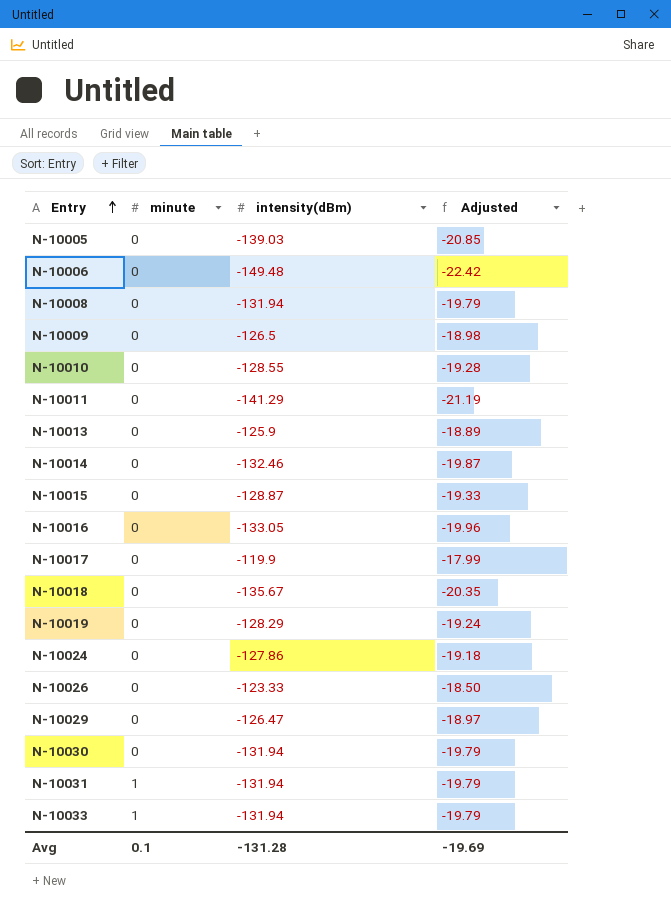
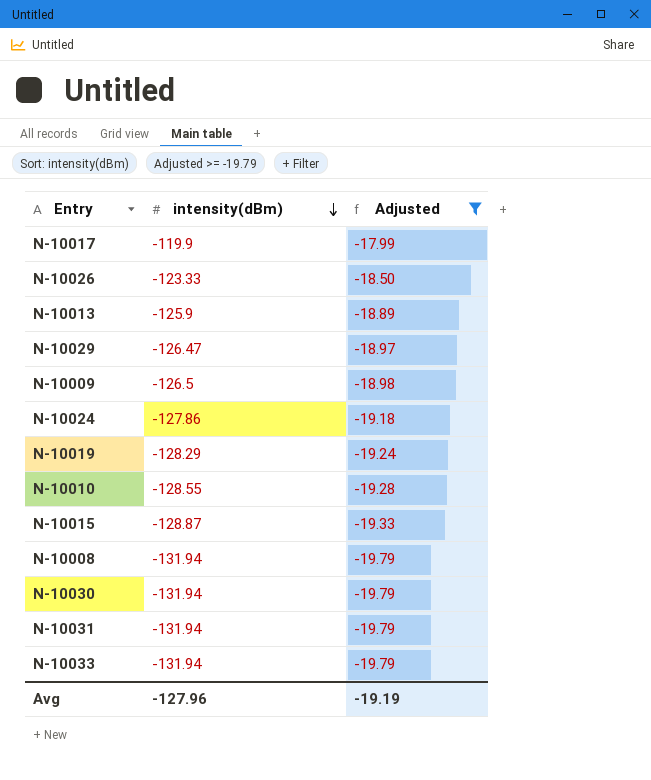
filter: none -> Adjusted >= -19.79
row order: Entry ascending -> intensity(dBm) descending
column minute | position: 2 -> none
Avg | intensity(dBm): -131.28 -> -127.96
Avg | Adjusted: -19.69 -> -19.19

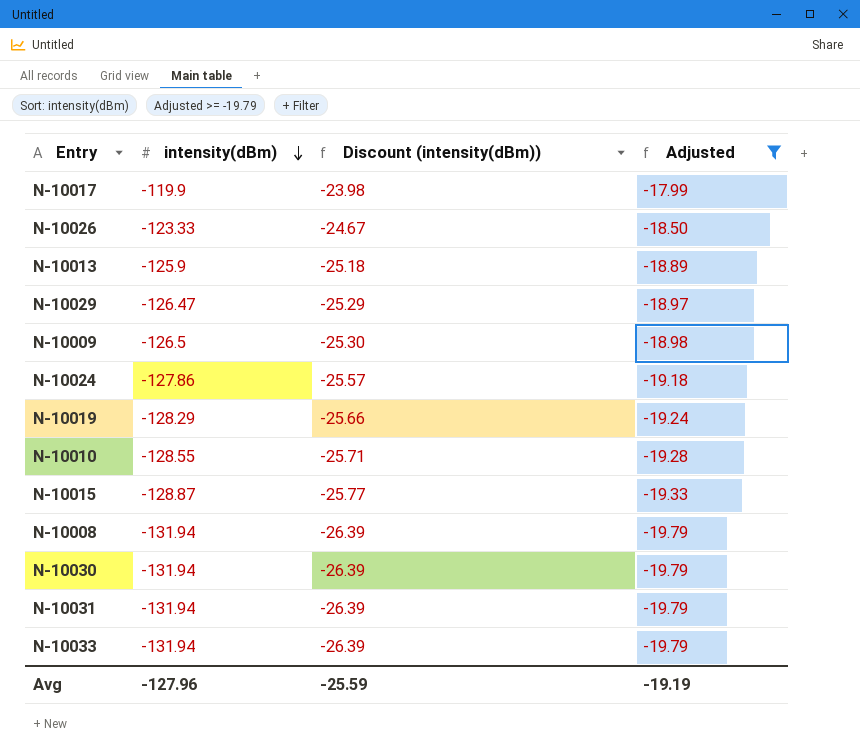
column Discount (intensity(dBm)) | formula: none -> [intensity(dBm)] * 0.2

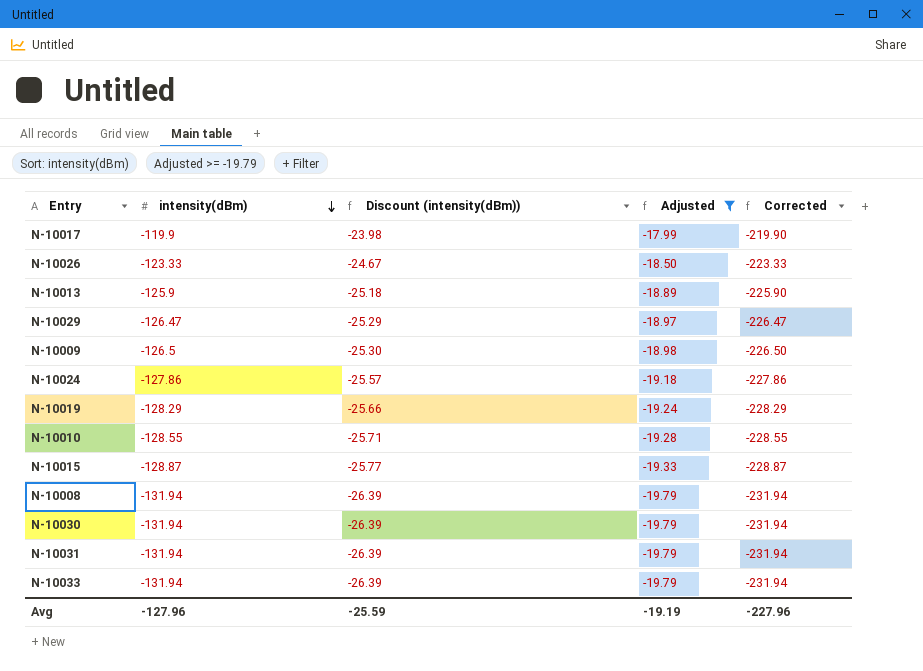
column Corrected | formula: none -> [intensity(dBm)] - 100

